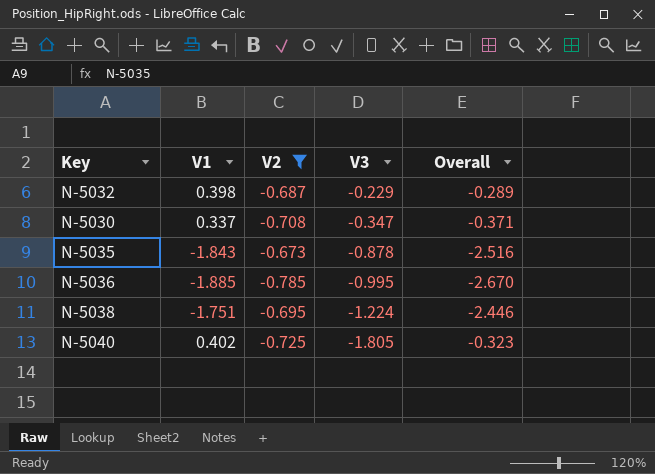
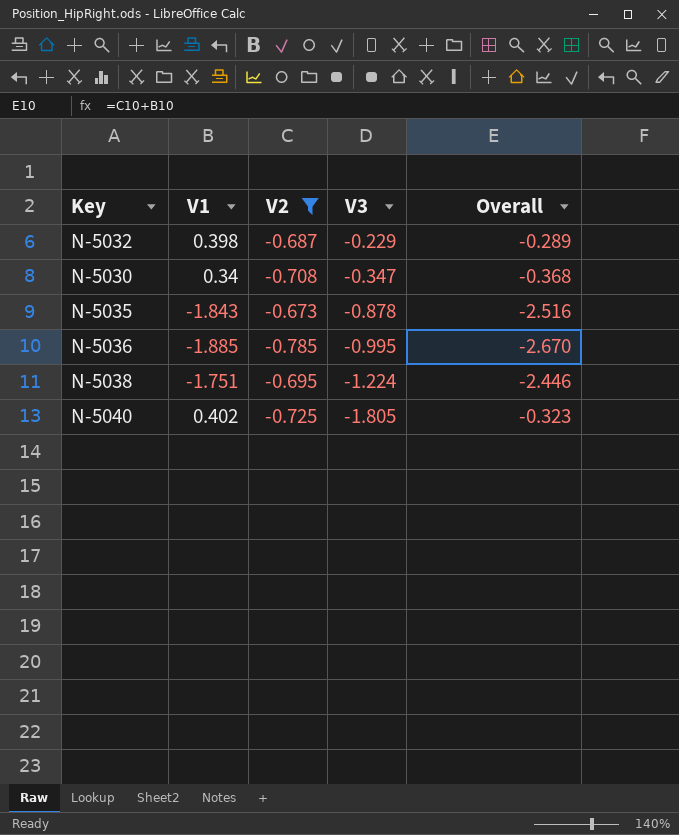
N-5030 | V1: 0.337 -> 0.34
N-5030 | Overall: -0.371 -> -0.368

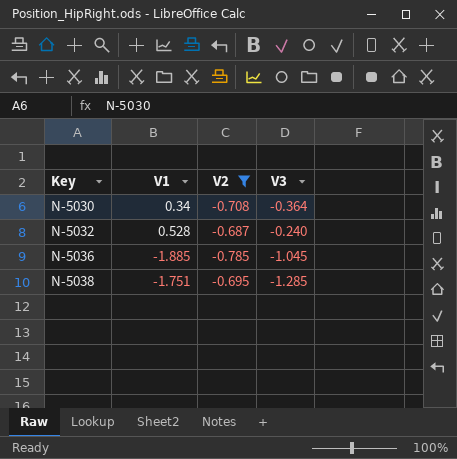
row order: V3 descending -> Key ascending
column Overall | formula: [V1] + [V2] -> none
row N-5035: -1.843 | -0.673 | -0.878 | -2.516 -> none
row N-5040: 0.402 | -0.725 | -1.805 | -0.323 -> none
N-5030 | V3: -0.347 -> -0.364
N-5032 | V1: 0.398 -> 0.528
N-5032 | V3: -0.229 -> -0.240
N-5036 | V3: -0.995 -> -1.045
N-5038 | V3: -1.224 -> -1.285

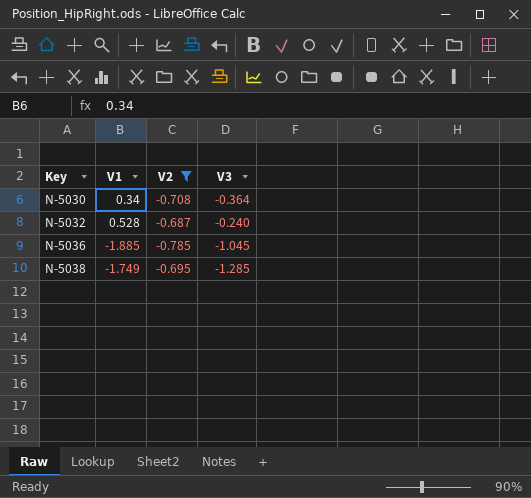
N-5038 | V1: -1.751 -> -1.749

